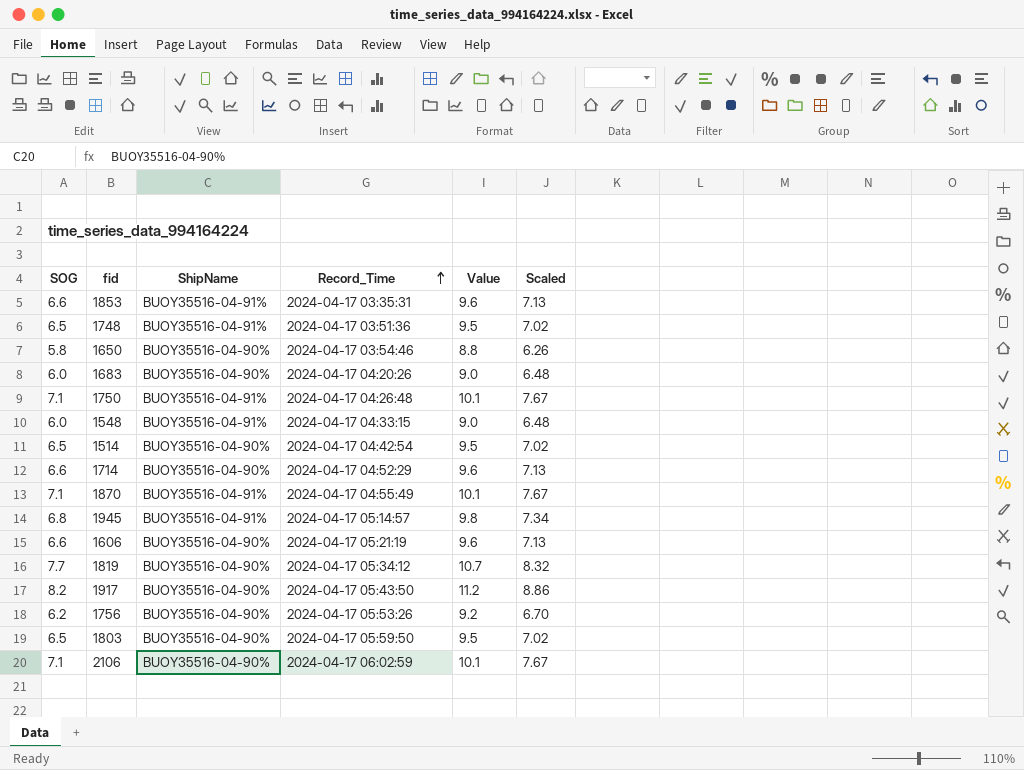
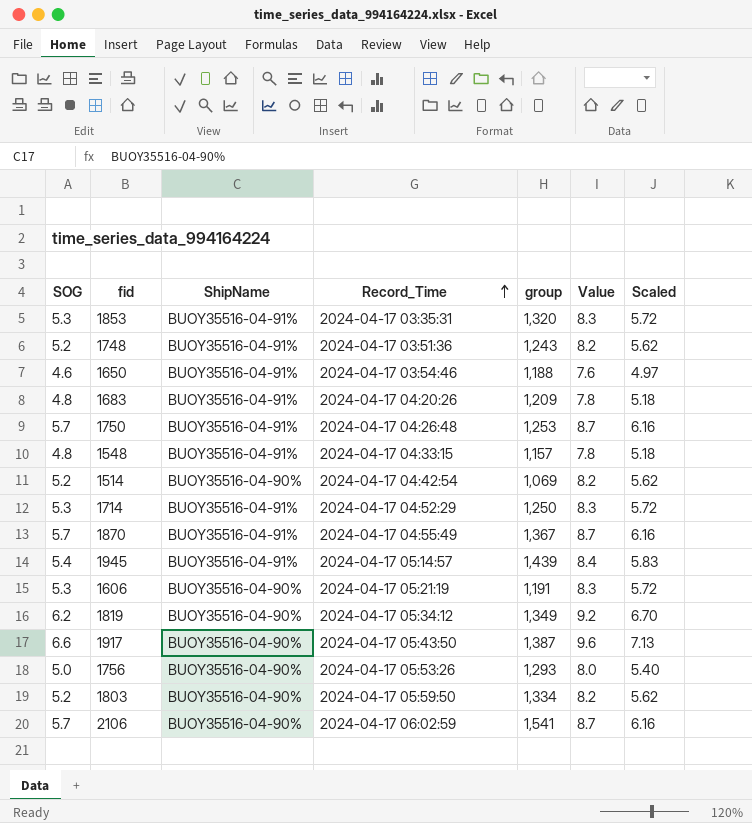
column group | position: none -> 5
1853 | SOG: 6.6 -> 5.3
1853 | Value: 9.6 -> 8.3
1853 | Scaled: 7.13 -> 5.72
1748 | SOG: 6.5 -> 5.2
1748 | Value: 9.5 -> 8.2
1748 | Scaled: 7.02 -> 5.62
1650 | SOG: 5.8 -> 4.6
1650 | ShipName: BUOY35516-04-90% -> BUOY35516-04-91%
1650 | Value: 8.8 -> 7.6
1650 | Scaled: 6.26 -> 4.97
1683 | SOG: 6.0 -> 4.8
1683 | ShipName: BUOY35516-04-90% -> BUOY35516-04-91%
1683 | Value: 9.0 -> 7.8
1683 | Scaled: 6.48 -> 5.18
1750 | SOG: 7.1 -> 5.7
1750 | Value: 10.1 -> 8.7
1750 | Scaled: 7.67 -> 6.16
1548 | SOG: 6.0 -> 4.8
1548 | Value: 9.0 -> 7.8
1548 | Scaled: 6.48 -> 5.18
1514 | SOG: 6.5 -> 5.2
1514 | Value: 9.5 -> 8.2
1514 | Scaled: 7.02 -> 5.62
1714 | SOG: 6.6 -> 5.3
1714 | ShipName: BUOY35516-04-90% -> BUOY35516-04-91%
1714 | Value: 9.6 -> 8.3
1714 | Scaled: 7.13 -> 5.72
1870 | SOG: 7.1 -> 5.7
1870 | Value: 10.1 -> 8.7
1870 | Scaled: 7.67 -> 6.16
1945 | SOG: 6.8 -> 5.4
1945 | Value: 9.8 -> 8.4
1945 | Scaled: 7.34 -> 5.83
1606 | SOG: 6.6 -> 5.3
1606 | Value: 9.6 -> 8.3
1606 | Scaled: 7.13 -> 5.72
1819 | SOG: 7.7 -> 6.2
1819 | Value: 10.7 -> 9.2
1819 | Scaled: 8.32 -> 6.70
1917 | SOG: 8.2 -> 6.6
1917 | Value: 11.2 -> 9.6
1917 | Scaled: 8.86 -> 7.13
1756 | SOG: 6.2 -> 5.0
1756 | Value: 9.2 -> 8.0
1756 | Scaled: 6.70 -> 5.40
1803 | SOG: 6.5 -> 5.2
1803 | Value: 9.5 -> 8.2
1803 | Scaled: 7.02 -> 5.62
2106 | SOG: 7.1 -> 5.7
2106 | Value: 10.1 -> 8.7
2106 | Scaled: 7.67 -> 6.16

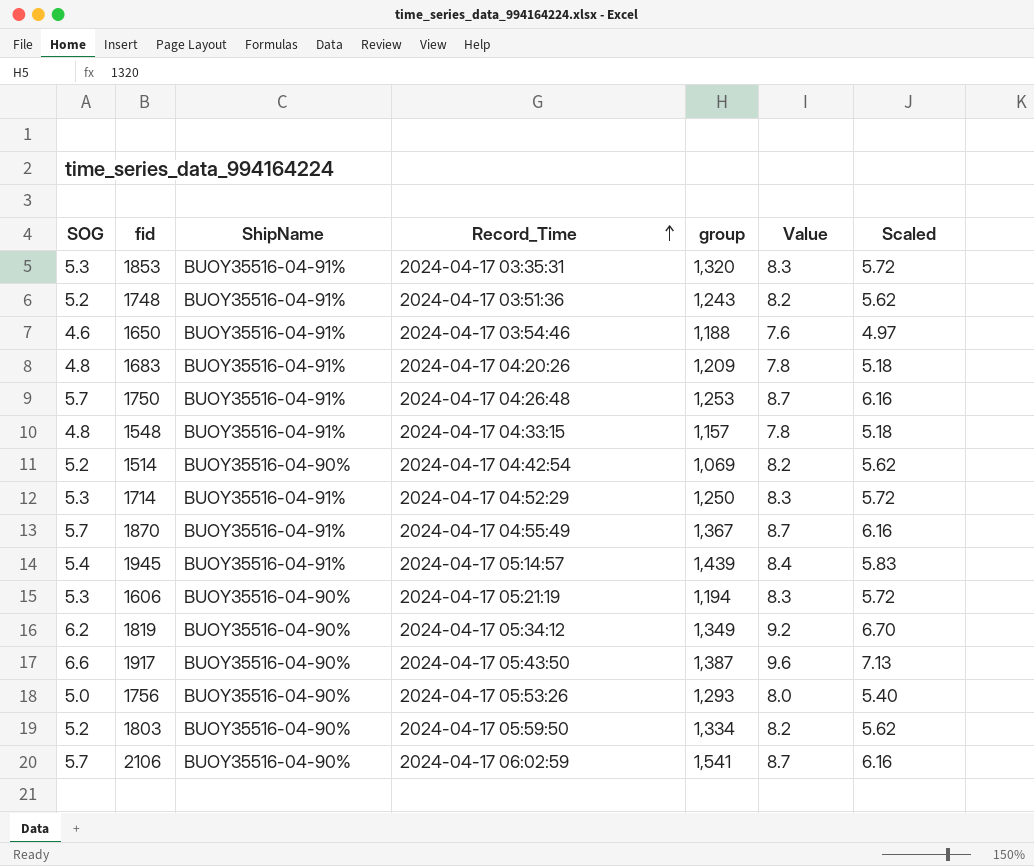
1606 | group: 1,191 -> 1,194

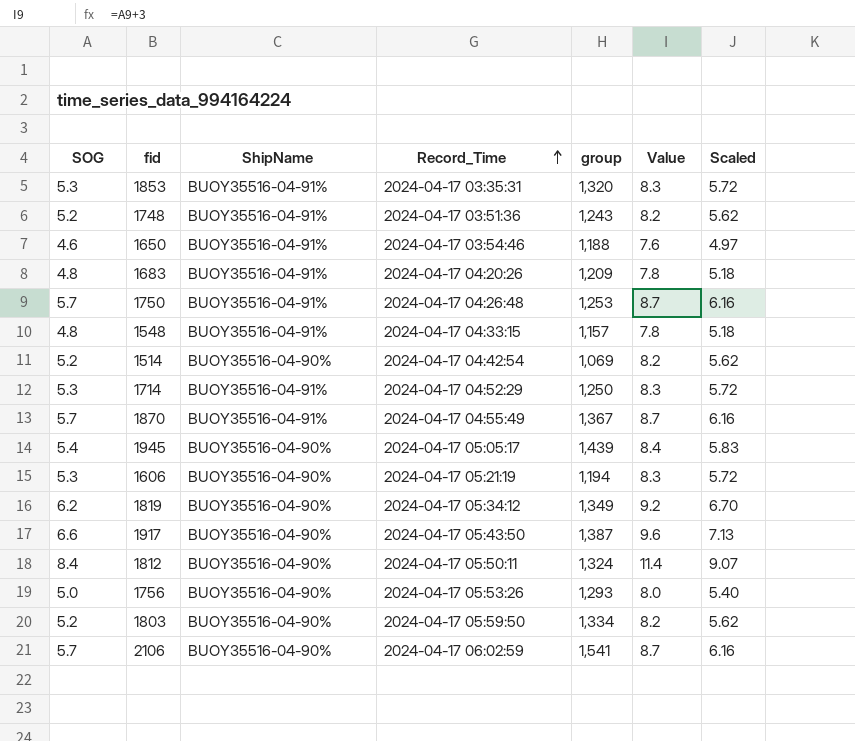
1945 | ShipName: BUOY35516-04-91% -> BUOY35516-04-90%
1945 | Record_Time: 2024-04-17 05:14:57 -> 2024-04-17 05:05:17
row 1812: none -> 8.4 | BUOY35516-04-90% | 2024-04-17 05:50:11 | 1,324 | 11.4 | 9.07

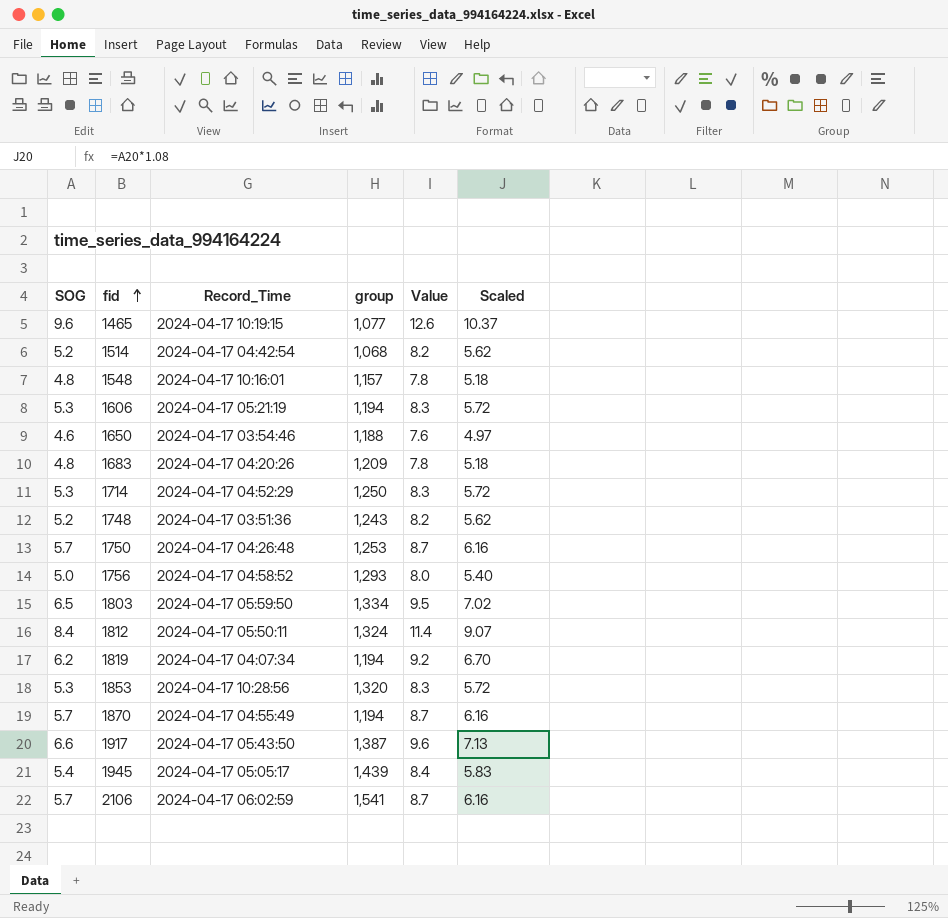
row order: Record_Time ascending -> fid ascending
column ShipName | position: 3 -> none
row 1465: none -> 9.6 | 2024-04-17 10:19:15 | 1,077 | 12.6 | 10.37
1514 | group: 1,069 -> 1,068
1548 | Record_Time: 2024-04-17 04:33:15 -> 2024-04-17 10:16:01
1756 | Record_Time: 2024-04-17 05:53:26 -> 2024-04-17 04:58:52
1803 | SOG: 5.2 -> 6.5
1803 | Value: 8.2 -> 9.5
1803 | Scaled: 5.62 -> 7.02
1819 | Record_Time: 2024-04-17 05:34:12 -> 2024-04-17 04:07:34
1819 | group: 1,349 -> 1,194
1853 | Record_Time: 2024-04-17 03:35:31 -> 2024-04-17 10:28:56
1870 | group: 1,367 -> 1,194

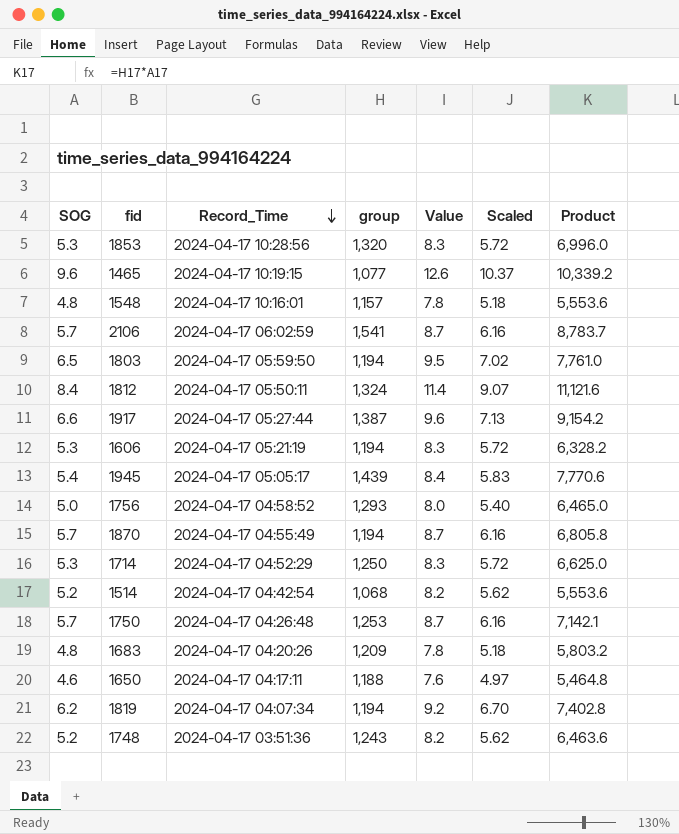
row order: fid ascending -> Record_Time descending
column Product | formula: none -> [SOG] * [group]
1803 | group: 1,334 -> 1,194
1917 | Record_Time: 2024-04-17 05:43:50 -> 2024-04-17 05:27:44
1650 | Record_Time: 2024-04-17 03:54:46 -> 2024-04-17 04:17:11

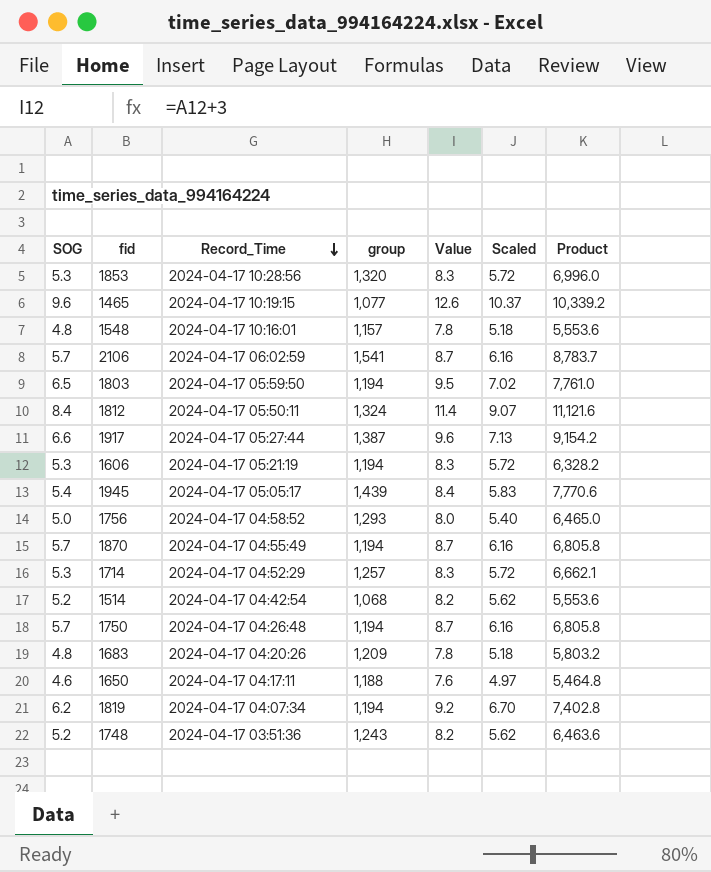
1714 | group: 1,250 -> 1,257
1714 | Product: 6,625.0 -> 6,662.1
1750 | group: 1,253 -> 1,194
1750 | Product: 7,142.1 -> 6,805.8

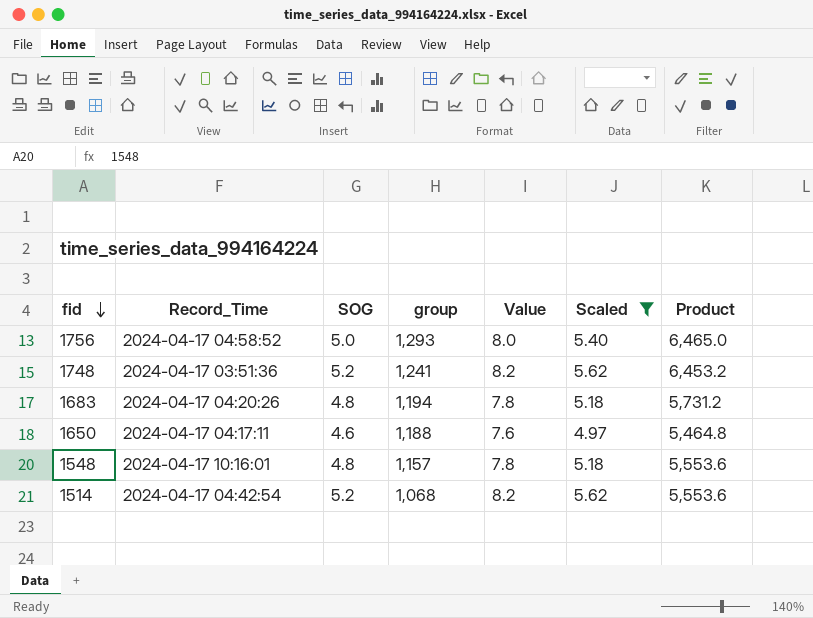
filter: none -> Scaled <= 5.62
row order: Record_Time descending -> fid descending
column SOG | position: 1 -> 3
1748 | group: 1,243 -> 1,241
1748 | Product: 6,463.6 -> 6,453.2
1683 | group: 1,209 -> 1,194
1683 | Product: 5,803.2 -> 5,731.2

